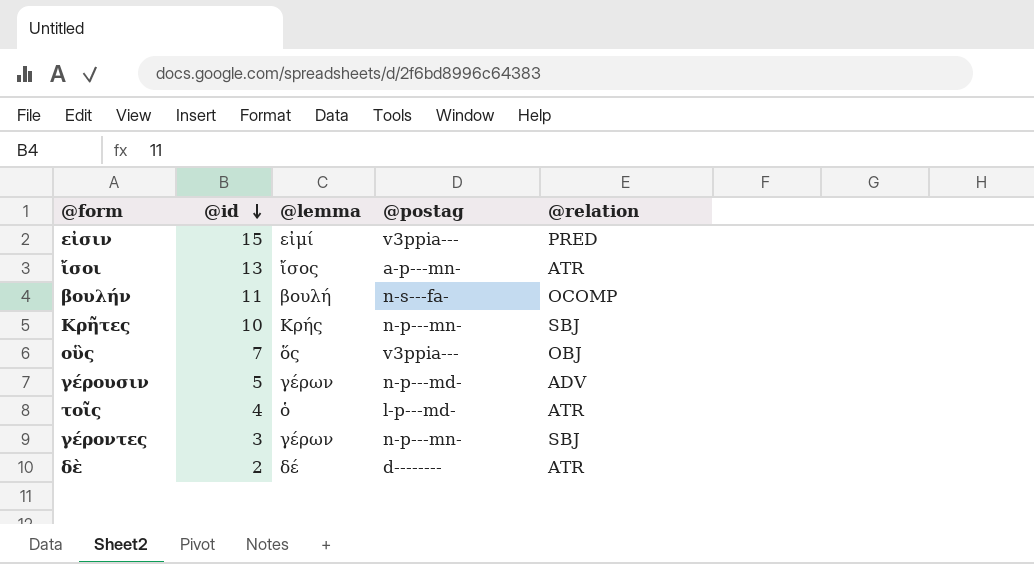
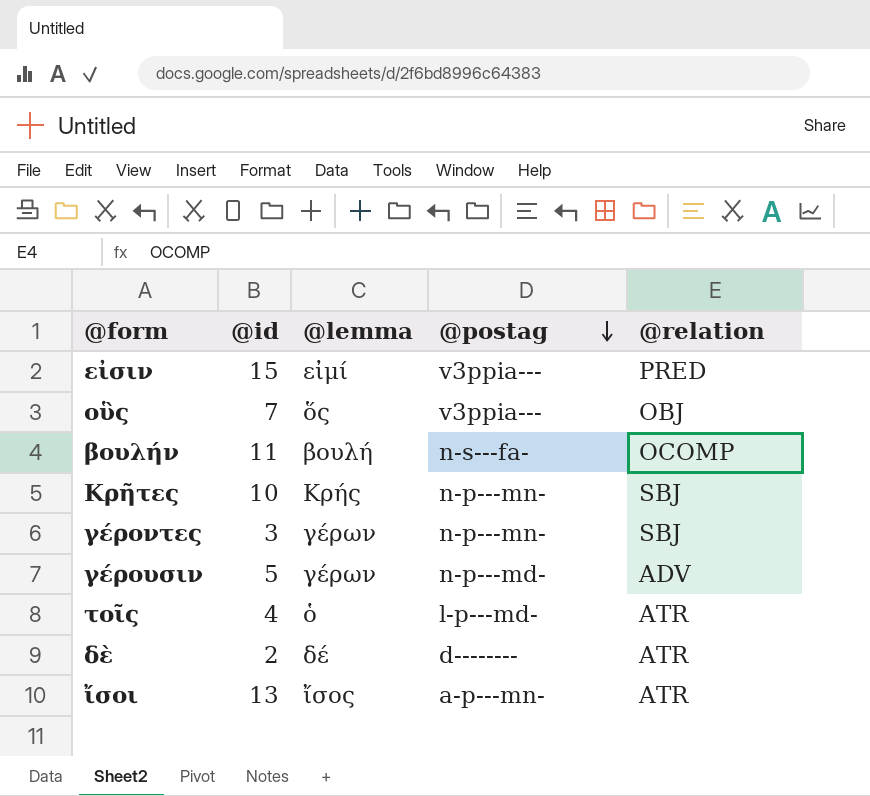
row order: @id descending -> @postag descending

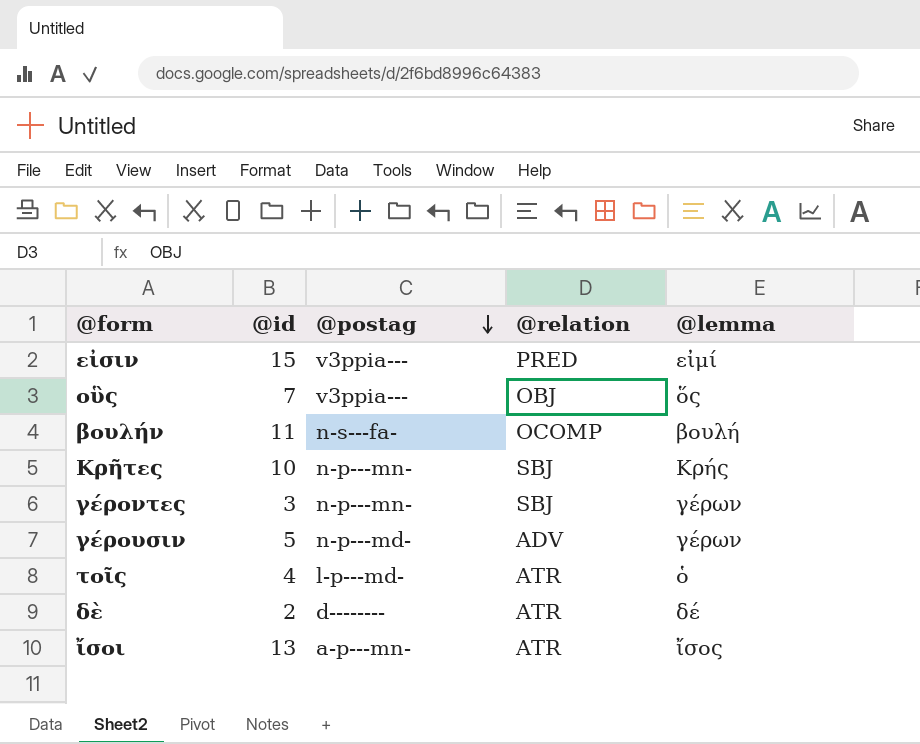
column @lemma | position: 3 -> 5

